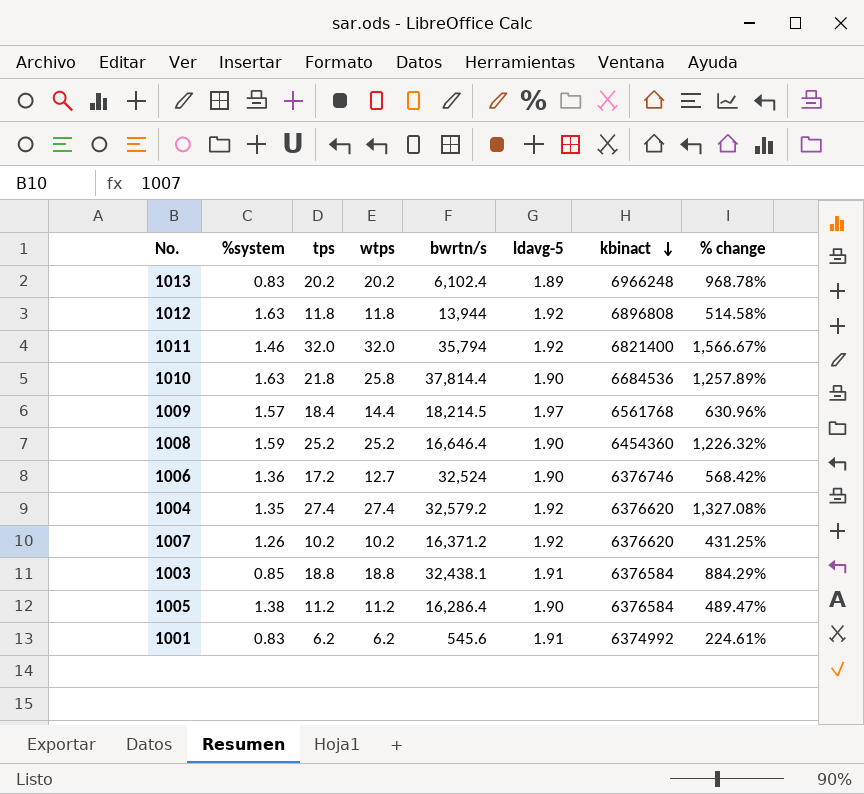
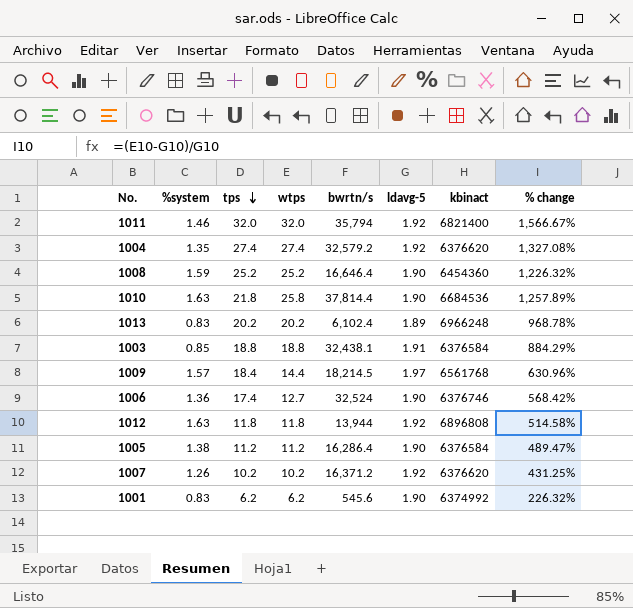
row order: kbinact descending -> tps descending
1006 | tps: 17.2 -> 17.4
1001 | ldavg-5: 1.91 -> 1.90
1001 | % change: 224.61% -> 226.32%

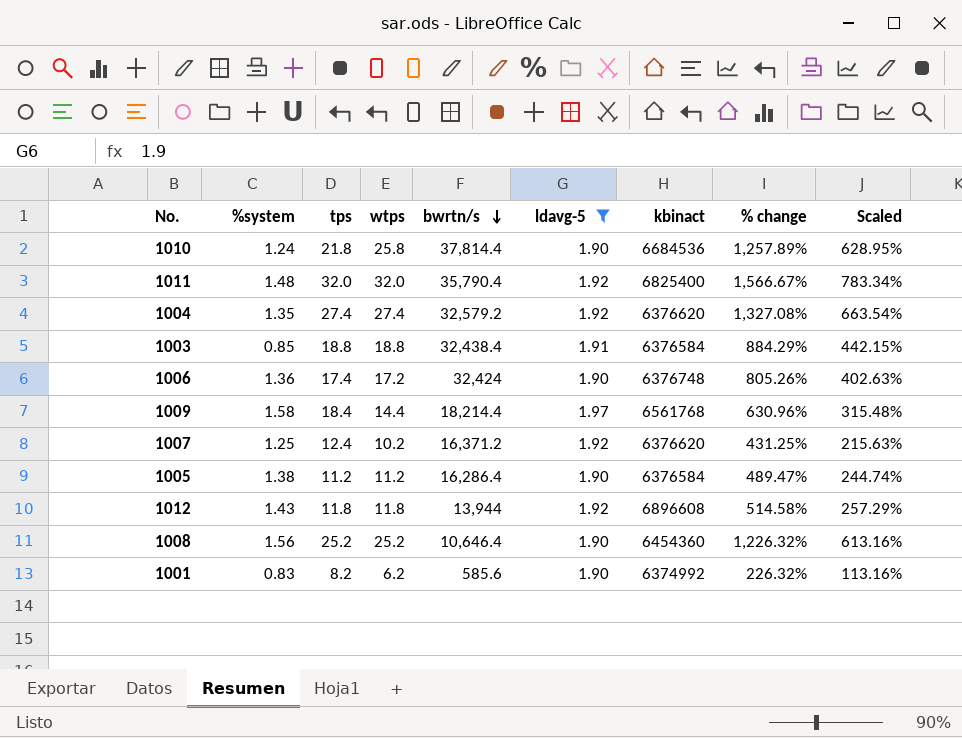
filter: none -> ldavg-5 != 1.89
row order: tps descending -> bwrtn/s descending
column Scaled | formula: none -> [% change] * 0.5
1010 | %system: 1.63 -> 1.24
1011 | %system: 1.46 -> 1.48
1011 | bwrtn/s: 35,794 -> 35,790.4
1011 | kbinact: 6821400 -> 6825400
1003 | bwrtn/s: 32,438.1 -> 32,438.4
1006 | wtps: 12.7 -> 17.2
1006 | bwrtn/s: 32,524 -> 32,424
1006 | kbinact: 6376746 -> 6376748
1006 | % change: 568.42% -> 805.26%
1009 | %system: 1.57 -> 1.58
1009 | bwrtn/s: 18,214.5 -> 18,214.4
1007 | %system: 1.26 -> 1.25
1007 | tps: 10.2 -> 12.4
1012 | %system: 1.63 -> 1.43
1012 | kbinact: 6896808 -> 6896608
1008 | %system: 1.59 -> 1.56
1008 | bwrtn/s: 16,646.4 -> 10,646.4
1001 | tps: 6.2 -> 8.2
1001 | bwrtn/s: 545.6 -> 585.6

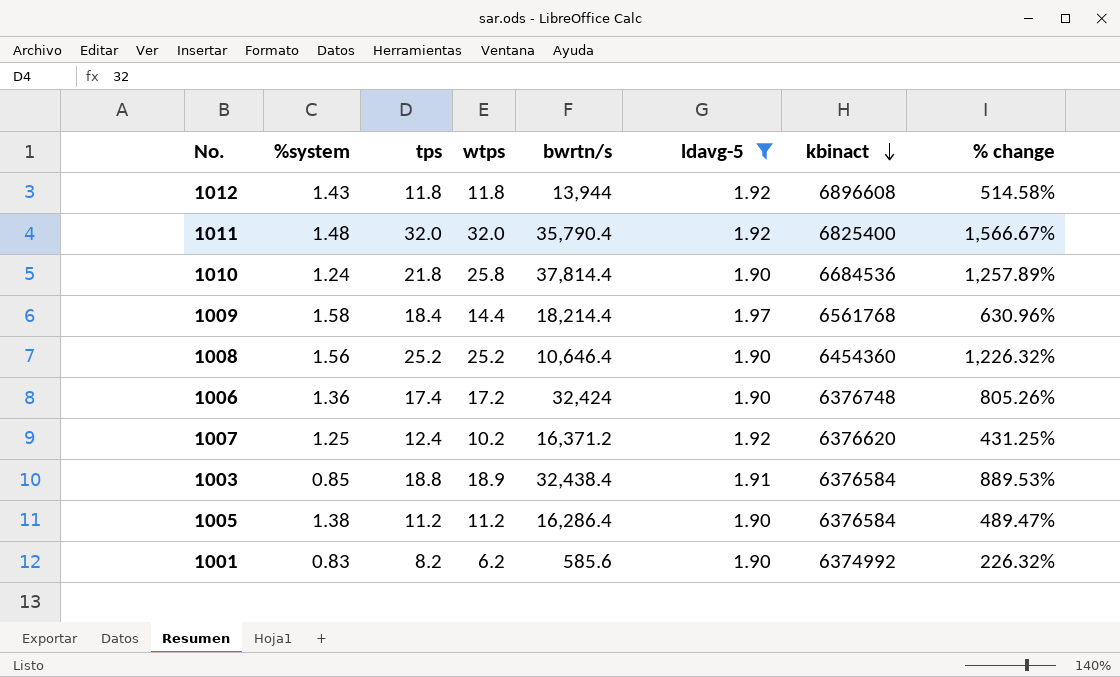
row order: bwrtn/s descending -> kbinact descending
column Scaled | formula: [% change] * 0.5 -> none
row 1004: 1.35 | 27.4 | 27.4 | 32,579.2 | 1.92 | 6376620 | 1,327.08% | 663.54% -> none
1003 | wtps: 18.8 -> 18.9
1003 | % change: 884.29% -> 889.53%

